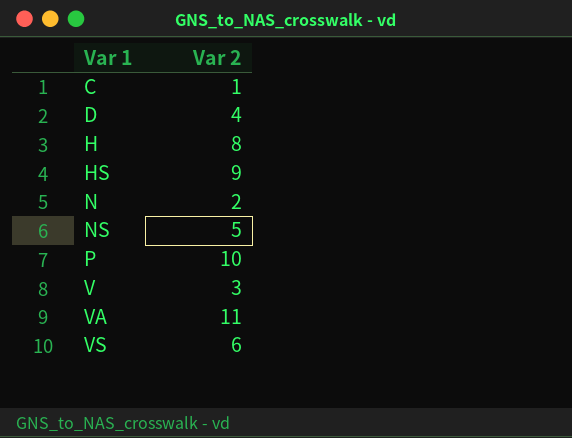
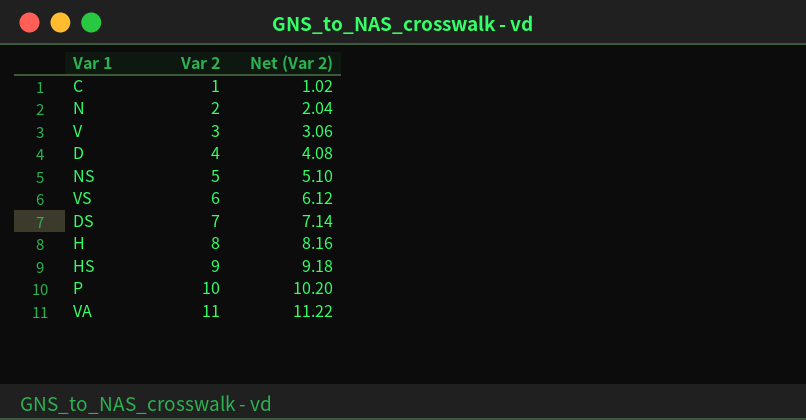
row order: Var 1 ascending -> Var 2 ascending
column Net (Var 2) | formula: none -> [Var 2] * 1.02
row DS: none -> 7 | 7.14

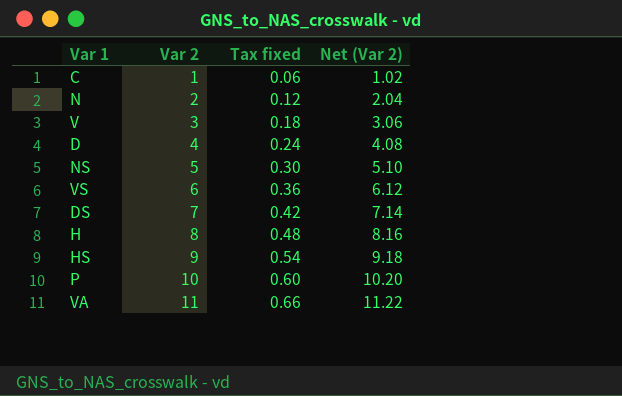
column Tax fixed | formula: none -> [Var 2] * 0.06

